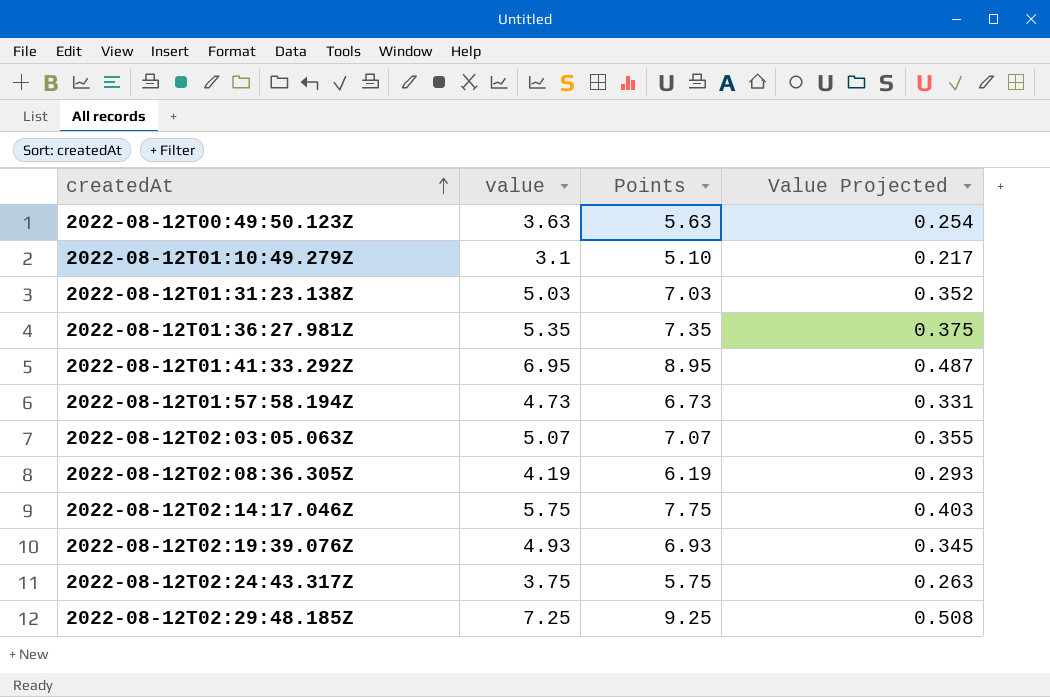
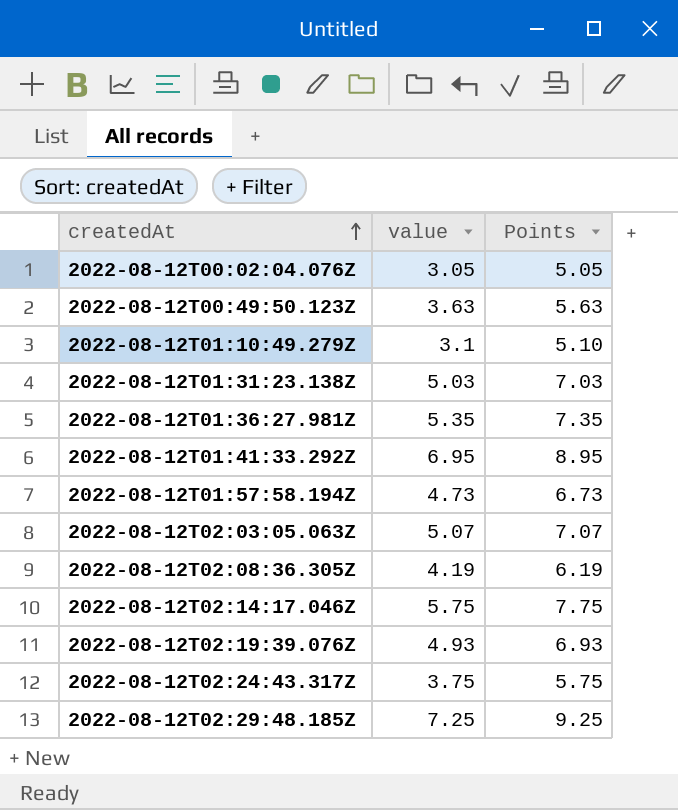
column Value Projected | formula: [value] * 0.07 -> none
row 2022-08-12T00:02:04.076Z: none -> 3.05 | 5.05

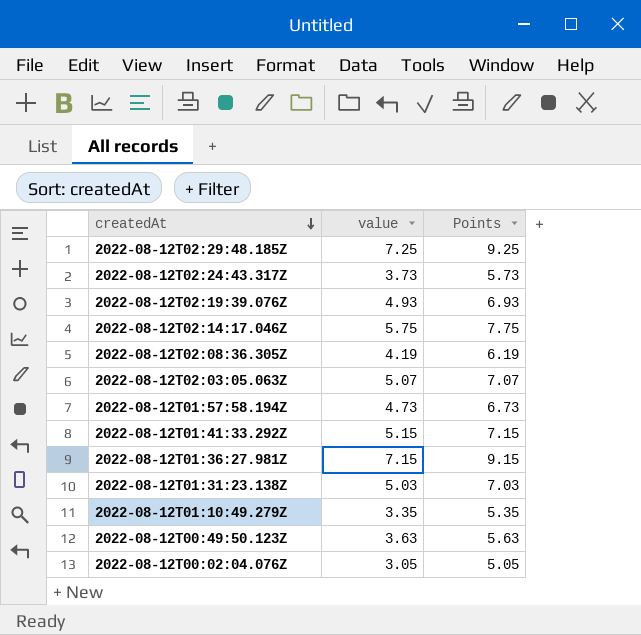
row order: createdAt ascending -> createdAt descending
2022-08-12T02:24:43.317Z | value: 3.75 -> 3.73
2022-08-12T02:24:43.317Z | Points: 5.75 -> 5.73
2022-08-12T01:41:33.292Z | value: 6.95 -> 5.15
2022-08-12T01:41:33.292Z | Points: 8.95 -> 7.15
2022-08-12T01:36:27.981Z | value: 5.35 -> 7.15
2022-08-12T01:36:27.981Z | Points: 7.35 -> 9.15
2022-08-12T01:10:49.279Z | value: 3.1 -> 3.35
2022-08-12T01:10:49.279Z | Points: 5.10 -> 5.35

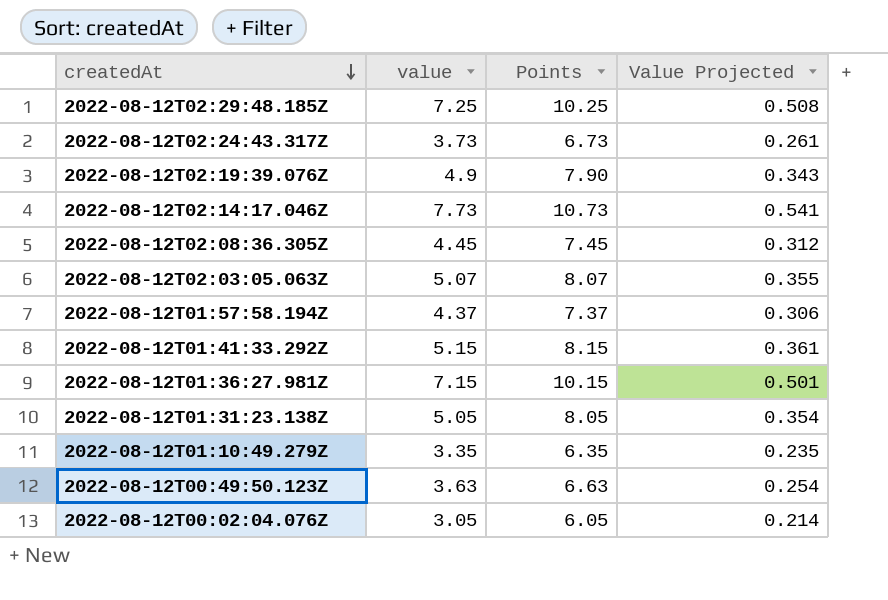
column Points | formula: [value] + 2 -> [value] + 3
column Value Projected | formula: none -> [value] * 0.07
2022-08-12T02:19:39.076Z | value: 4.93 -> 4.9
2022-08-12T02:14:17.046Z | value: 5.75 -> 7.73
2022-08-12T02:08:36.305Z | value: 4.19 -> 4.45
2022-08-12T01:57:58.194Z | value: 4.73 -> 4.37
2022-08-12T01:31:23.138Z | value: 5.03 -> 5.05

